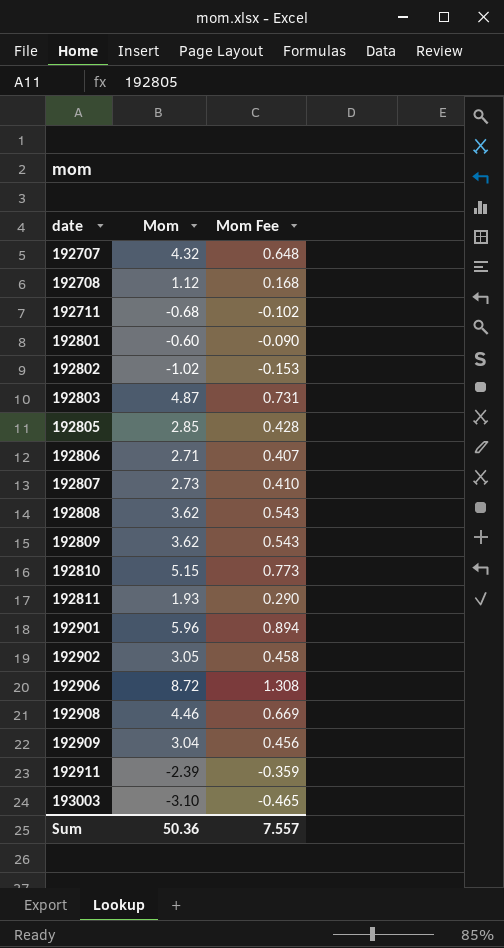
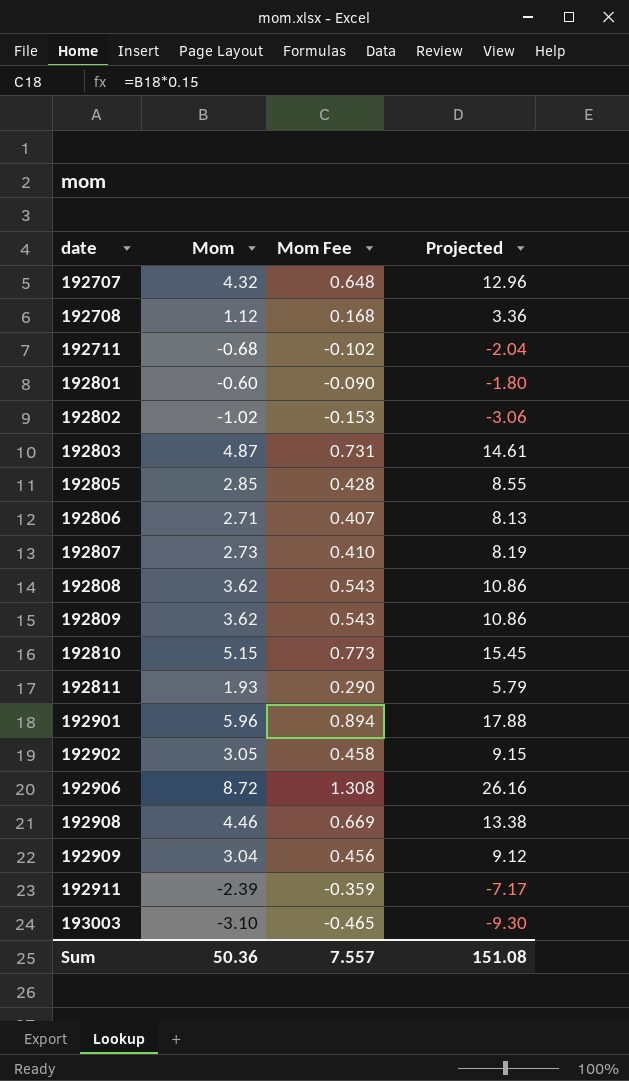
column Projected | formula: none -> [Mom] * 3

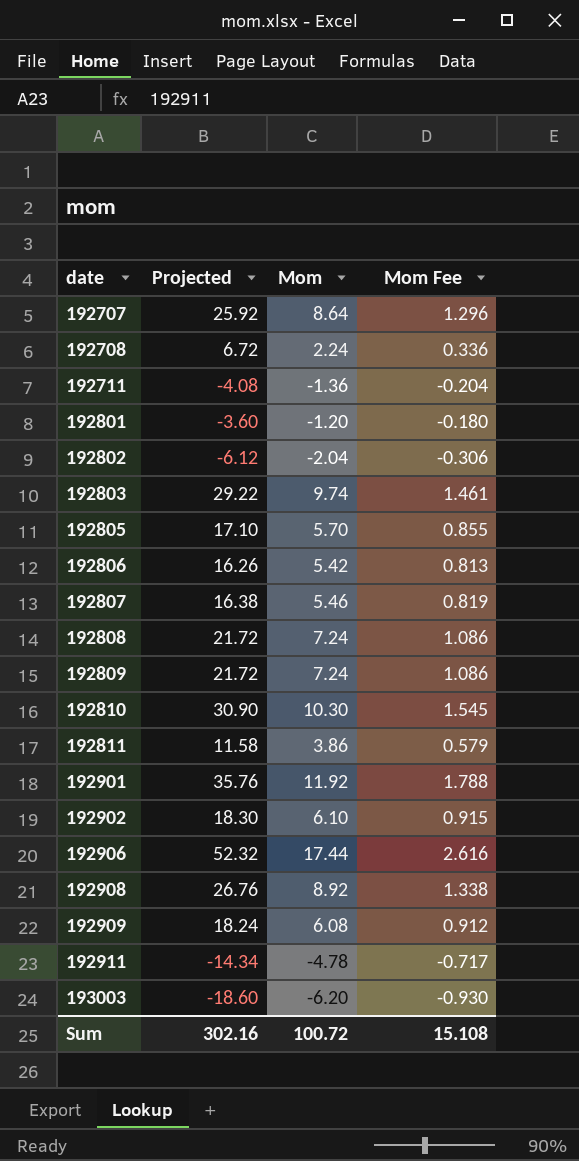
column Projected | position: 4 -> 2
192707 | Projected: 12.96 -> 25.92
192707 | Mom: 4.32 -> 8.64
192707 | Mom Fee: 0.648 -> 1.296
192708 | Projected: 3.36 -> 6.72
192708 | Mom: 1.12 -> 2.24
192708 | Mom Fee: 0.168 -> 0.336
192711 | Projected: -2.04 -> -4.08
192711 | Mom: -0.68 -> -1.36
192711 | Mom Fee: -0.102 -> -0.204
192801 | Projected: -1.80 -> -3.60
192801 | Mom: -0.60 -> -1.20
192801 | Mom Fee: -0.090 -> -0.180
192802 | Projected: -3.06 -> -6.12
192802 | Mom: -1.02 -> -2.04
192802 | Mom Fee: -0.153 -> -0.306
192803 | Projected: 14.61 -> 29.22
192803 | Mom: 4.87 -> 9.74
192803 | Mom Fee: 0.731 -> 1.461
192805 | Projected: 8.55 -> 17.10
192805 | Mom: 2.85 -> 5.70
192805 | Mom Fee: 0.428 -> 0.855
192806 | Projected: 8.13 -> 16.26
192806 | Mom: 2.71 -> 5.42
192806 | Mom Fee: 0.407 -> 0.813
192807 | Projected: 8.19 -> 16.38
192807 | Mom: 2.73 -> 5.46
192807 | Mom Fee: 0.410 -> 0.819
192808 | Projected: 10.86 -> 21.72
192808 | Mom: 3.62 -> 7.24
192808 | Mom Fee: 0.543 -> 1.086
192809 | Projected: 10.86 -> 21.72
192809 | Mom: 3.62 -> 7.24
192809 | Mom Fee: 0.543 -> 1.086
192810 | Projected: 15.45 -> 30.90
192810 | Mom: 5.15 -> 10.30
192810 | Mom Fee: 0.773 -> 1.545
192811 | Projected: 5.79 -> 11.58
192811 | Mom: 1.93 -> 3.86
192811 | Mom Fee: 0.290 -> 0.579
192901 | Projected: 17.88 -> 35.76
192901 | Mom: 5.96 -> 11.92
192901 | Mom Fee: 0.894 -> 1.788
192902 | Projected: 9.15 -> 18.30
192902 | Mom: 3.05 -> 6.10
192902 | Mom Fee: 0.458 -> 0.915
192906 | Projected: 26.16 -> 52.32
192906 | Mom: 8.72 -> 17.44
192906 | Mom Fee: 1.308 -> 2.616
192908 | Projected: 13.38 -> 26.76
192908 | Mom: 4.46 -> 8.92
192908 | Mom Fee: 0.669 -> 1.338
192909 | Projected: 9.12 -> 18.24
192909 | Mom: 3.04 -> 6.08
192909 | Mom Fee: 0.456 -> 0.912
192911 | Projected: -7.17 -> -14.34
192911 | Mom: -2.39 -> -4.78
192911 | Mom Fee: -0.359 -> -0.717
193003 | Projected: -9.30 -> -18.60
193003 | Mom: -3.10 -> -6.20
193003 | Mom Fee: -0.465 -> -0.930
Sum | Projected: 151.08 -> 302.16
Sum | Mom: 50.36 -> 100.72
Sum | Mom Fee: 7.557 -> 15.108

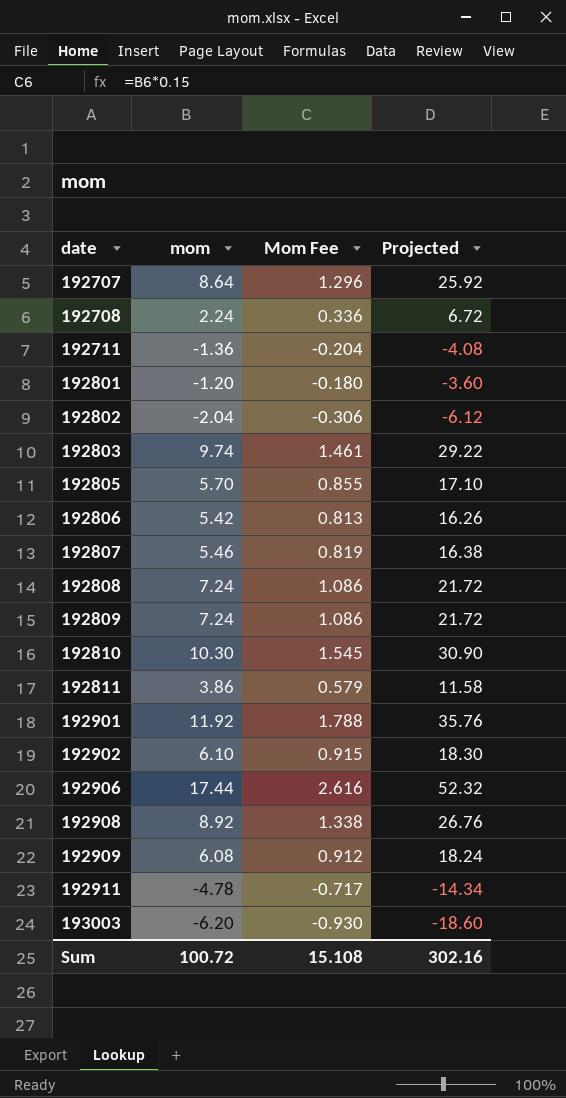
column name: Mom -> mom
column Projected | position: 2 -> 4

